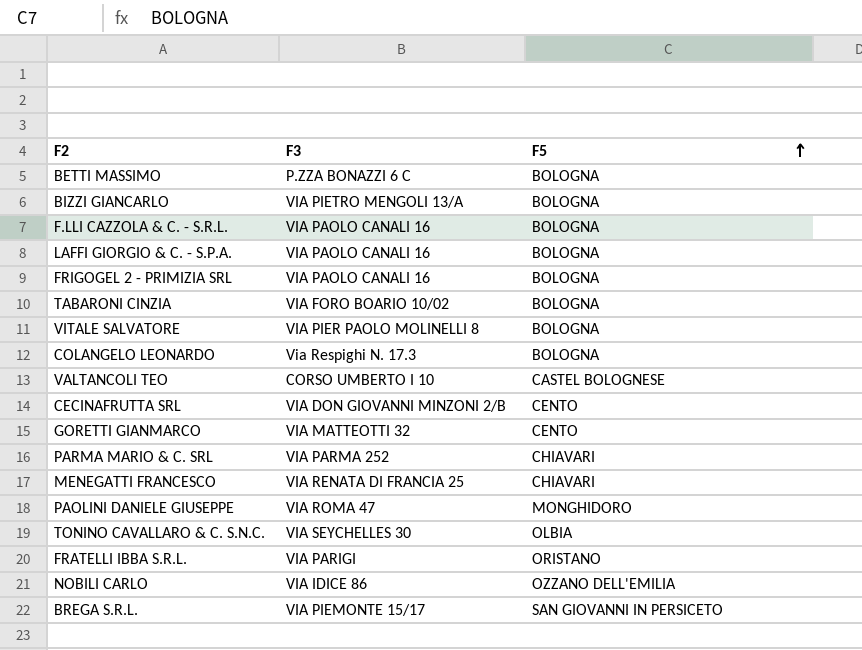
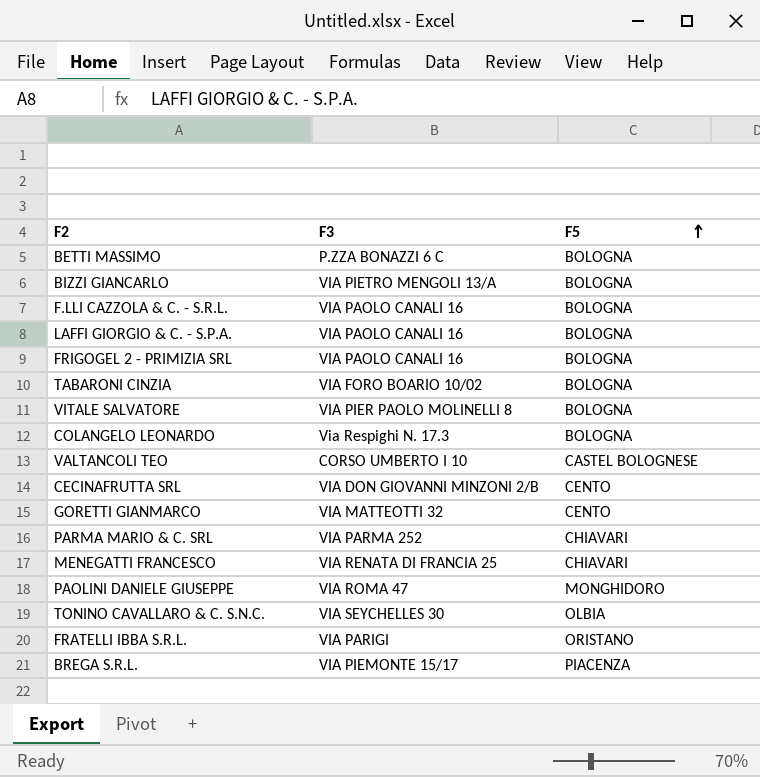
row NOBILI CARLO: VIA IDICE 86 | OZZANO DELL'EMILIA -> none
BREGA S.R.L. | F5: SAN GIOVANNI IN PERSICETO -> PIACENZA

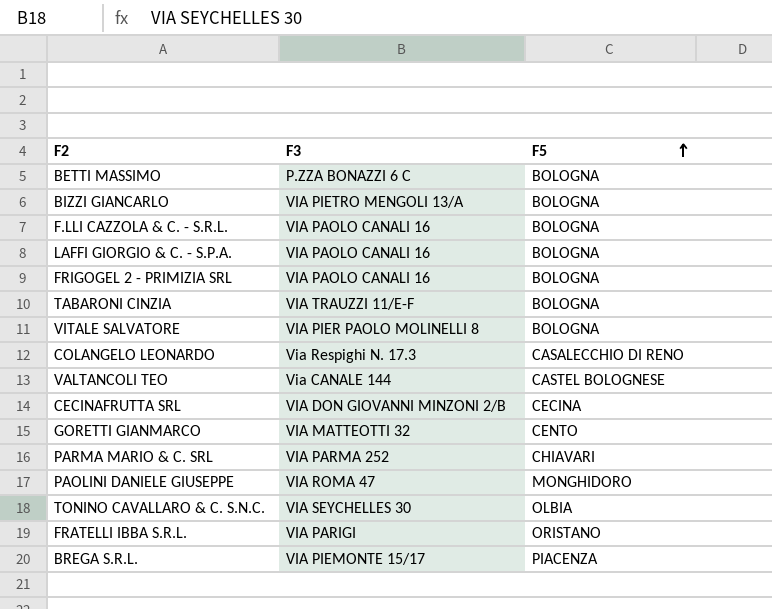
row MENEGATTI FRANCESCO: VIA RENATA DI FRANCIA 25 | CHIAVARI -> none
TABARONI CINZIA | F3: VIA FORO BOARIO 10/02 -> VIA TRAUZZI 11/E-F
COLANGELO LEONARDO | F5: BOLOGNA -> CASALECCHIO DI RENO
VALTANCOLI TEO | F3: CORSO UMBERTO I 10 -> Via CANALE 144
CECINAFRUTTA SRL | F5: CENTO -> CECINA

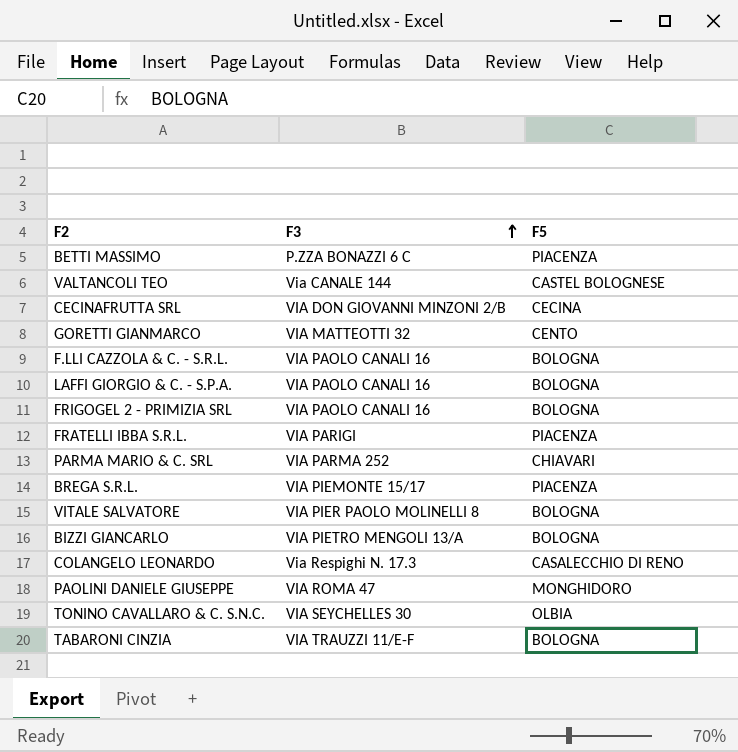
row order: F5 ascending -> F3 ascending
BETTI MASSIMO | F5: BOLOGNA -> PIACENZA
FRATELLI IBBA S.R.L. | F5: ORISTANO -> PIACENZA

